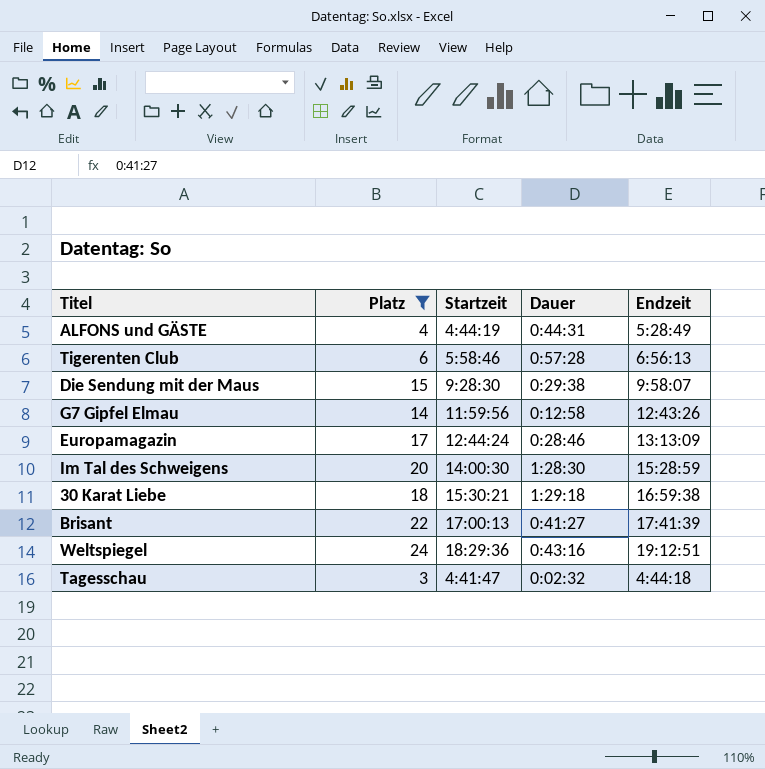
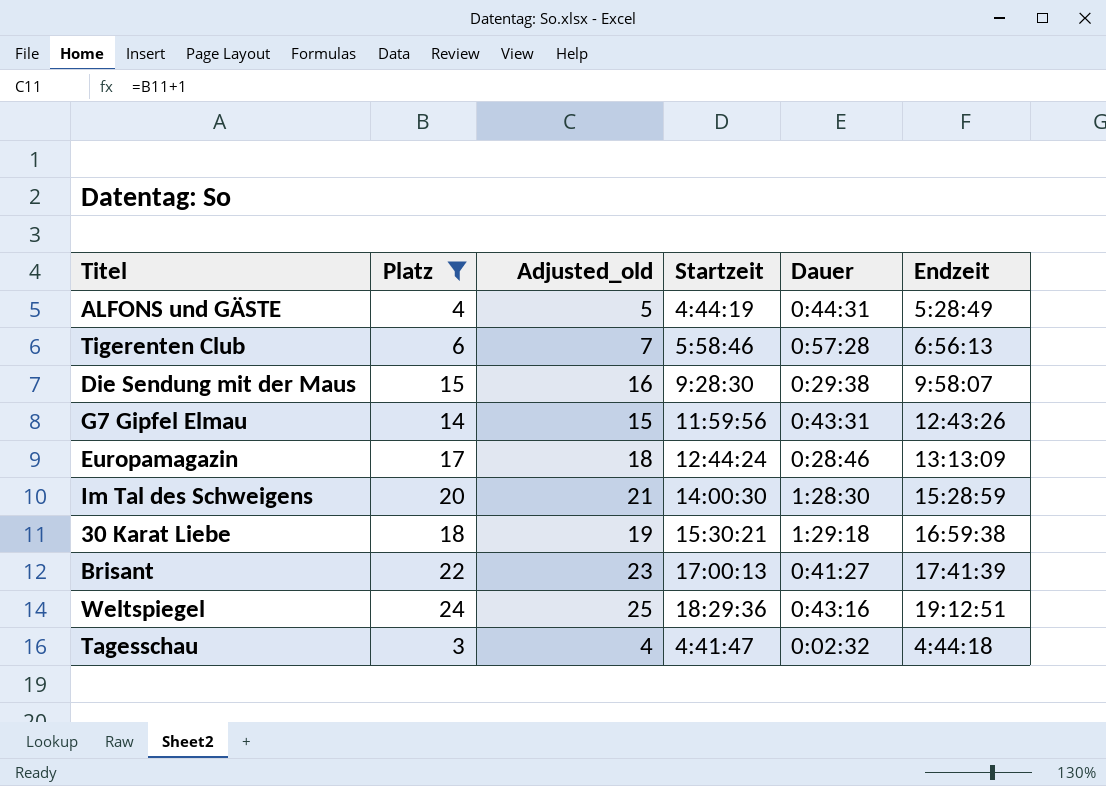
column Adjusted_old | formula: none -> [Platz] + 1
G7 Gipfel Elmau | Dauer: 0:12:58 -> 0:43:31

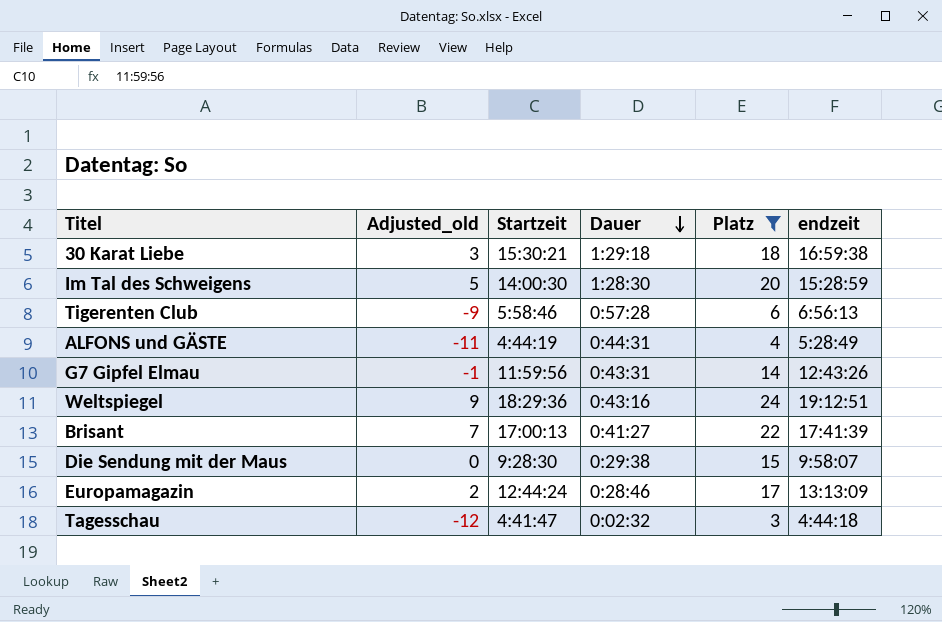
row order: none -> Dauer descending
column Adjusted_old | formula: [Platz] + 1 -> [Platz] - 15
column Platz | position: 2 -> 5
column name: Endzeit -> endzeit

